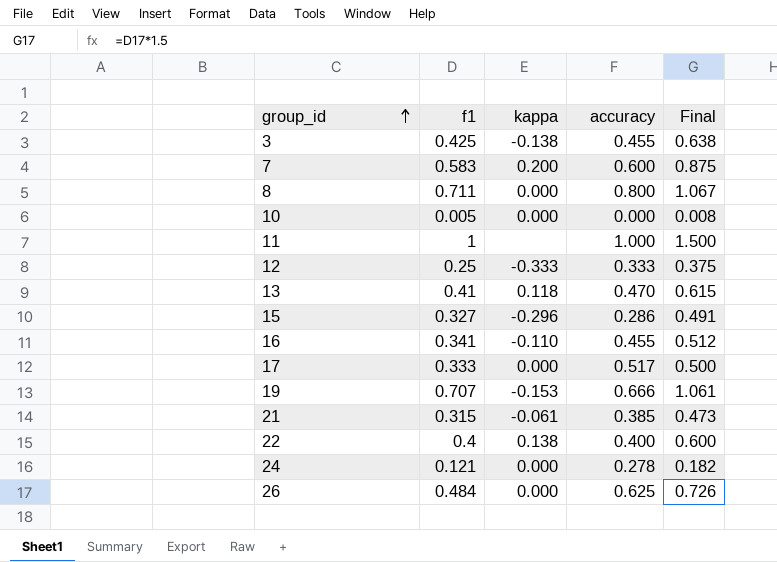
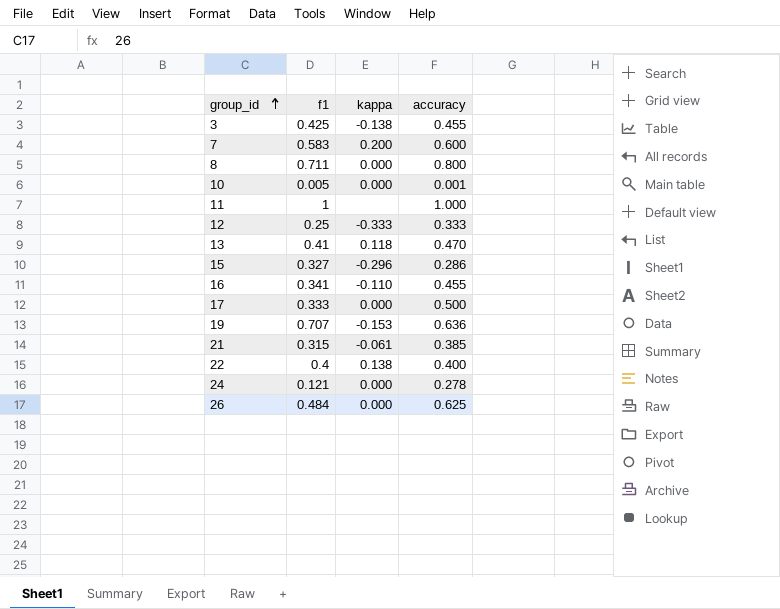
column Final | formula: [f1] * 1.5 -> none
10 | accuracy: 0.000 -> 0.001
17 | accuracy: 0.517 -> 0.500
19 | accuracy: 0.666 -> 0.636

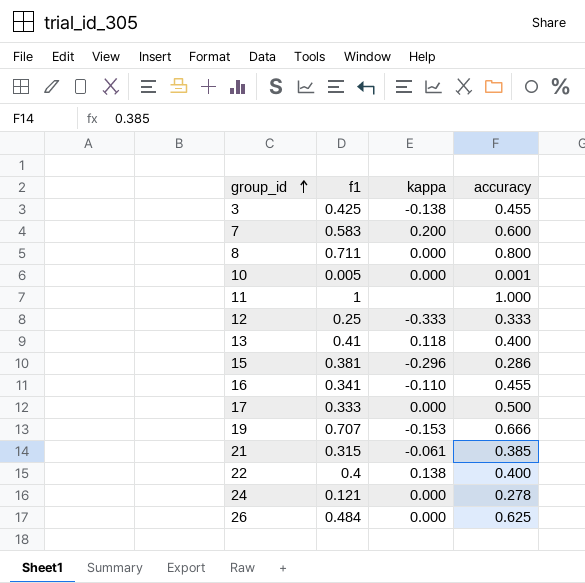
13 | accuracy: 0.470 -> 0.400
15 | f1: 0.327 -> 0.381
19 | accuracy: 0.636 -> 0.666

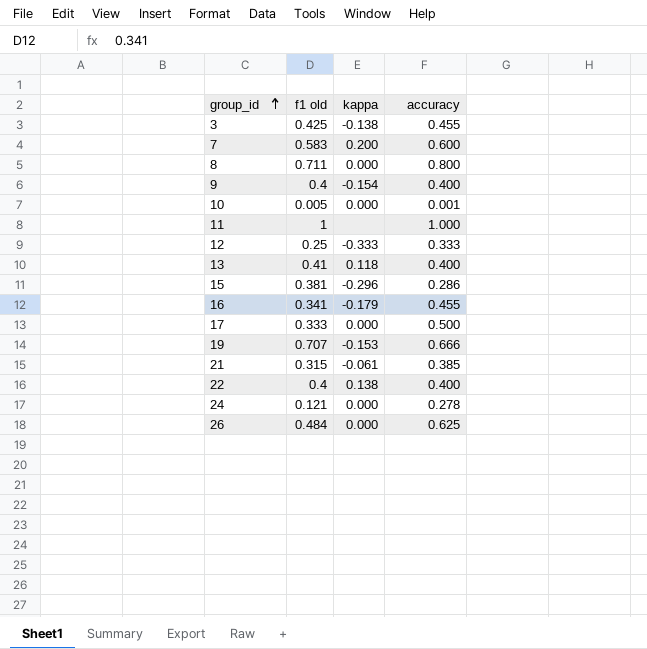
column name: f1 -> f1 old
row 9: none -> 0.4 | -0.154 | 0.400
16 | kappa: -0.110 -> -0.179

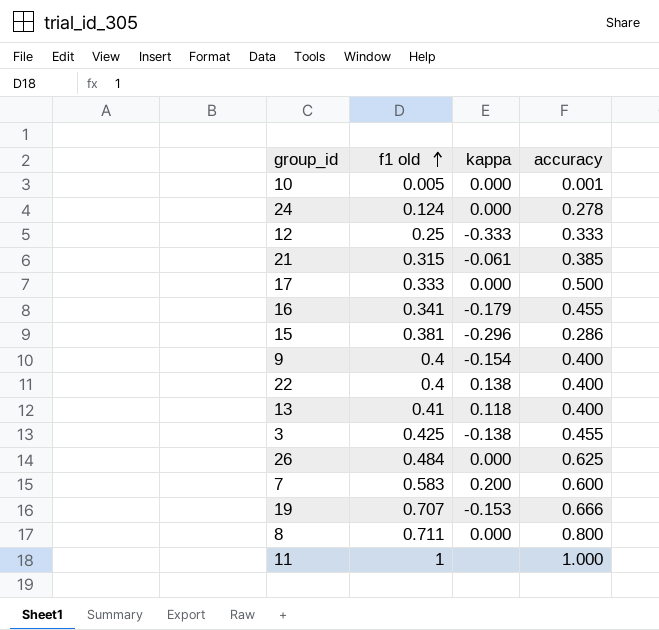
row order: group_id ascending -> f1 old ascending
24 | f1 old: 0.121 -> 0.124

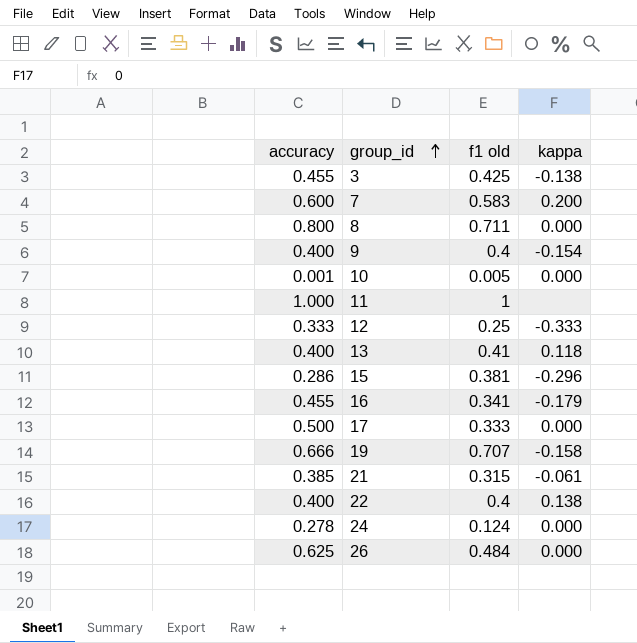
row order: f1 old ascending -> group_id ascending
column accuracy | position: 4 -> 1
19 | kappa: -0.153 -> -0.158

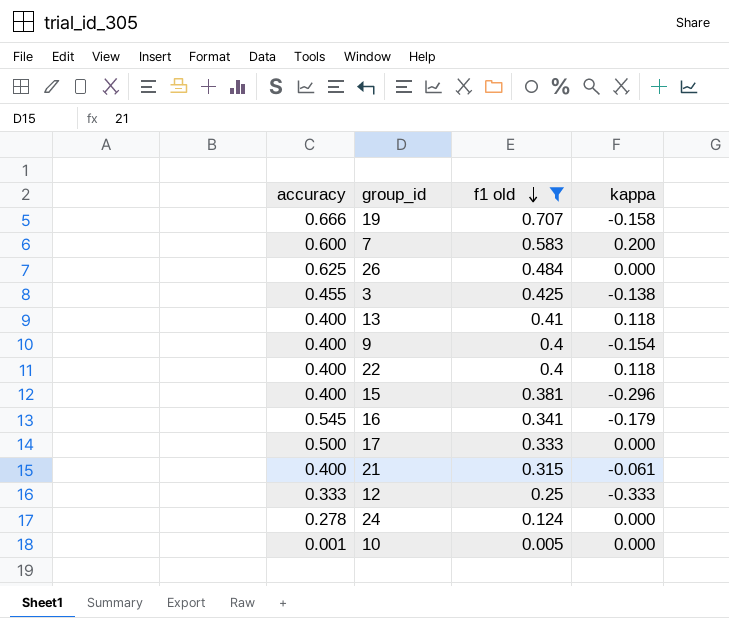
filter: none -> f1 old <= 0.707
row order: group_id ascending -> f1 old descending
22 | kappa: 0.138 -> 0.118
15 | accuracy: 0.286 -> 0.400
16 | accuracy: 0.455 -> 0.545
21 | accuracy: 0.385 -> 0.400

